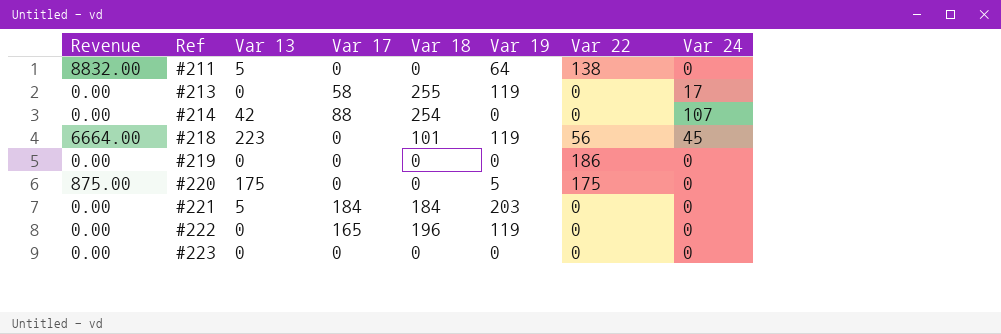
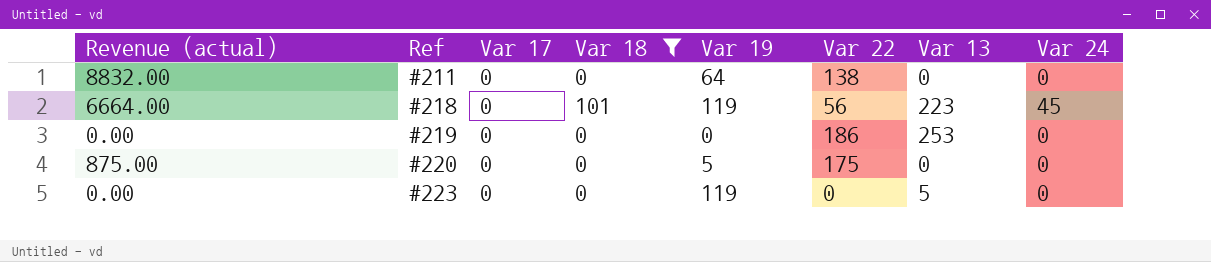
filter: none -> Var 18 <= 101
column name: Revenue -> Revenue (actual)
column Var 13 | position: 3 -> 7
#211 | Var 13: 5 -> 0
#219 | Var 13: 0 -> 253
#220 | Var 13: 175 -> 0
#223 | Var 19: 0 -> 119
#223 | Var 13: 0 -> 5

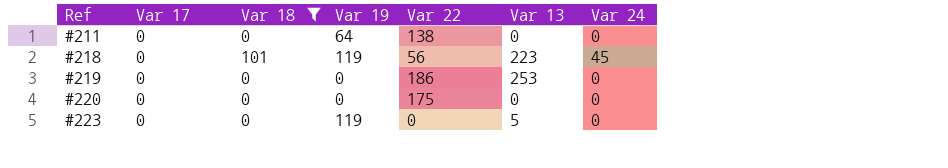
column Revenue (actual) | formula: [Var 19] * [Var 22] -> none
#220 | Var 19: 5 -> 0

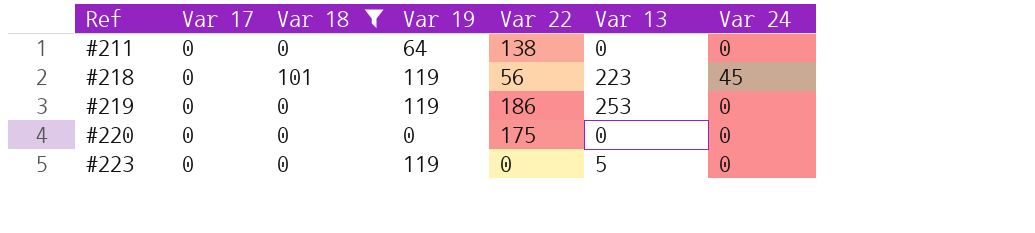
#219 | Var 19: 0 -> 119

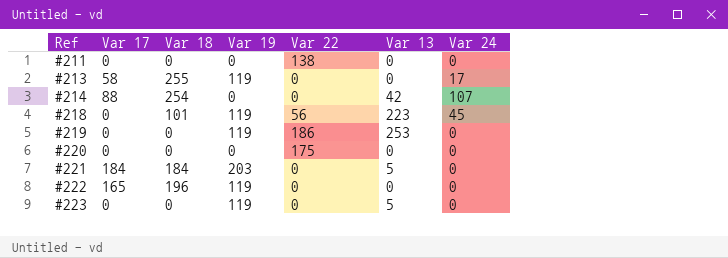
filter: Var 18 <= 101 -> none
#211 | Var 19: 64 -> 0

